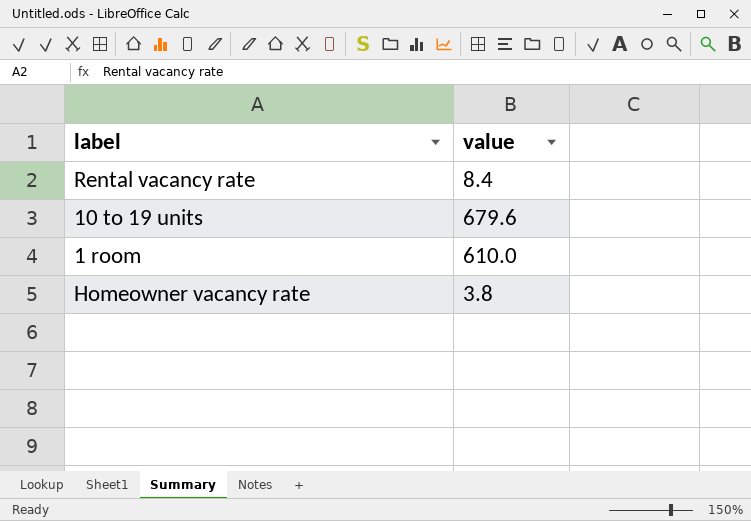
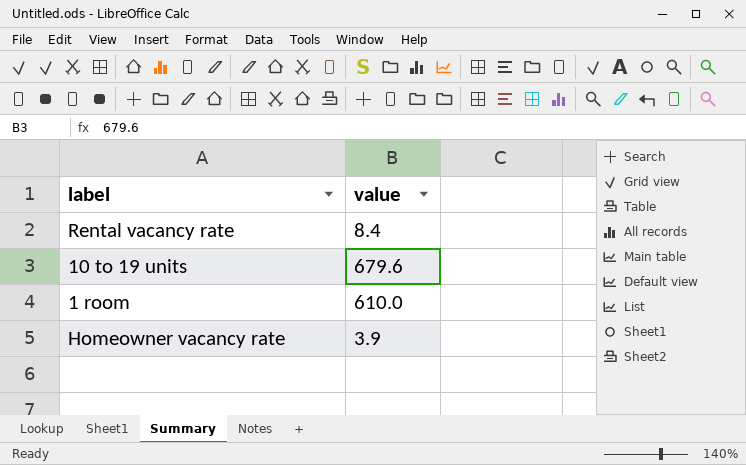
Homeowner vacancy rate | value: 3.8 -> 3.9

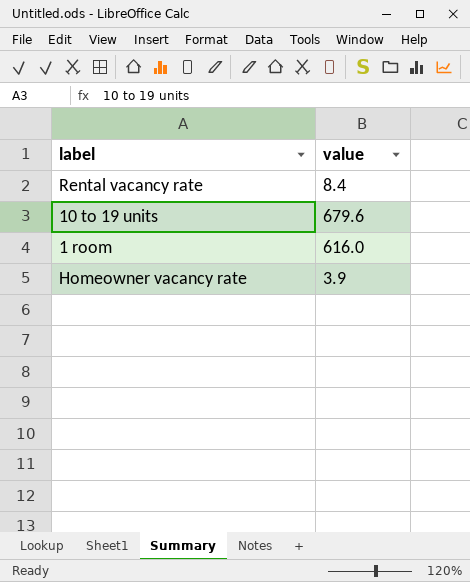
1 room | value: 610.0 -> 616.0

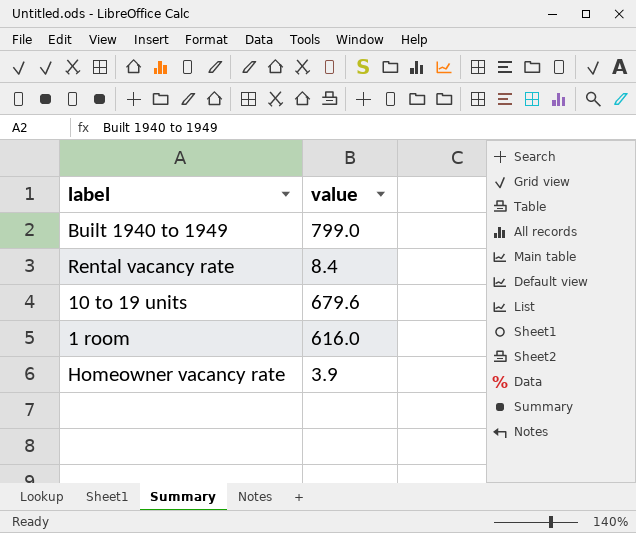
row Built 1940 to 1949: none -> 799.0

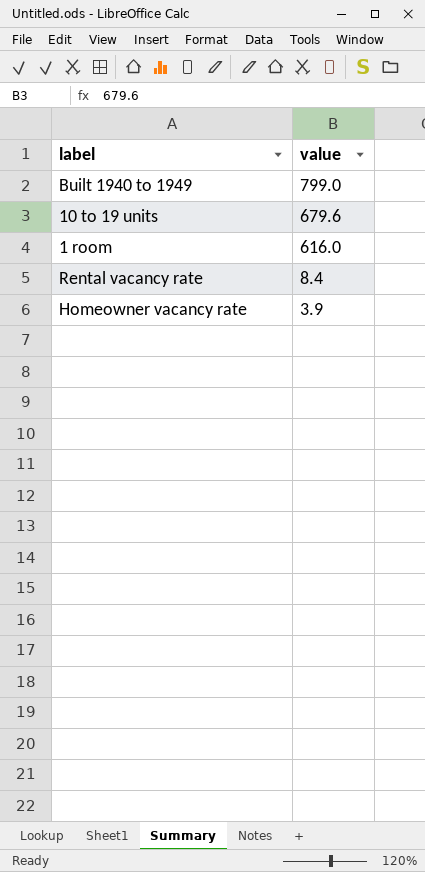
row order: none -> value descending

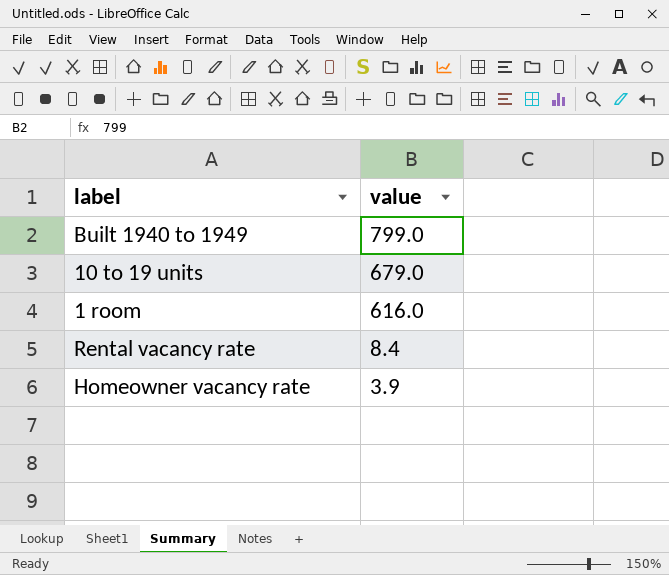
10 to 19 units | value: 679.6 -> 679.0

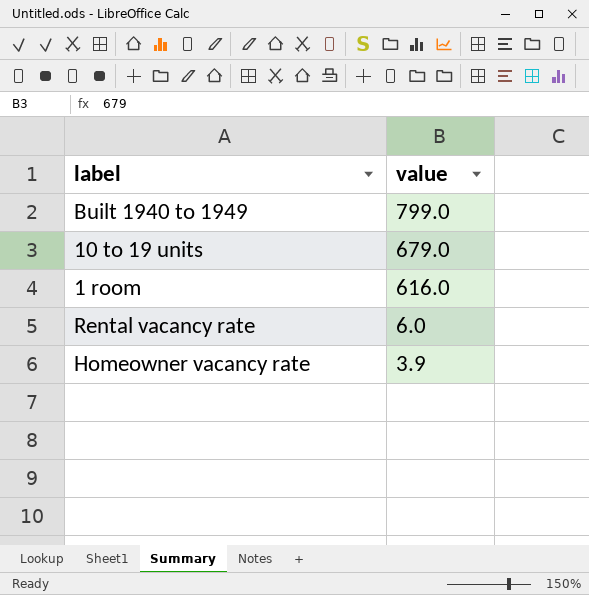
Rental vacancy rate | value: 8.4 -> 6.0

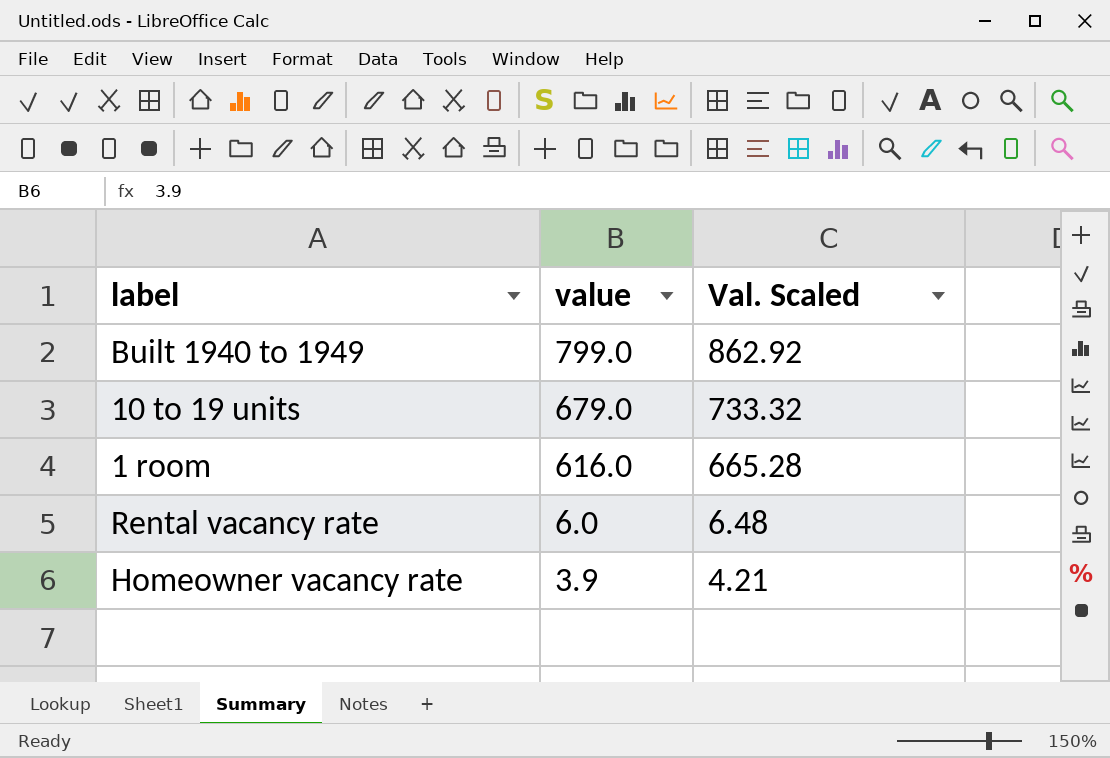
column Val. Scaled | formula: none -> [value] * 1.08

